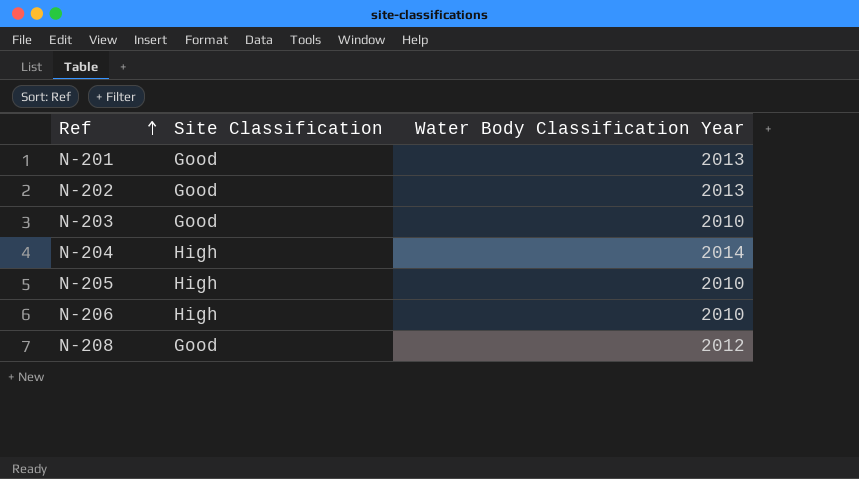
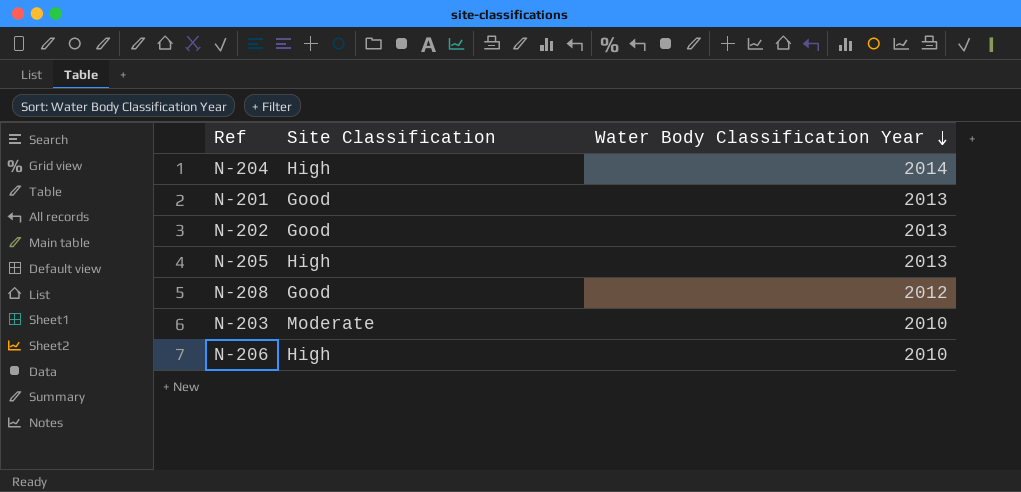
row order: Ref ascending -> Water Body Classification Year descending
N-205 | Water Body Classification Year: 2010 -> 2013
N-203 | Site Classification: Good -> Moderate

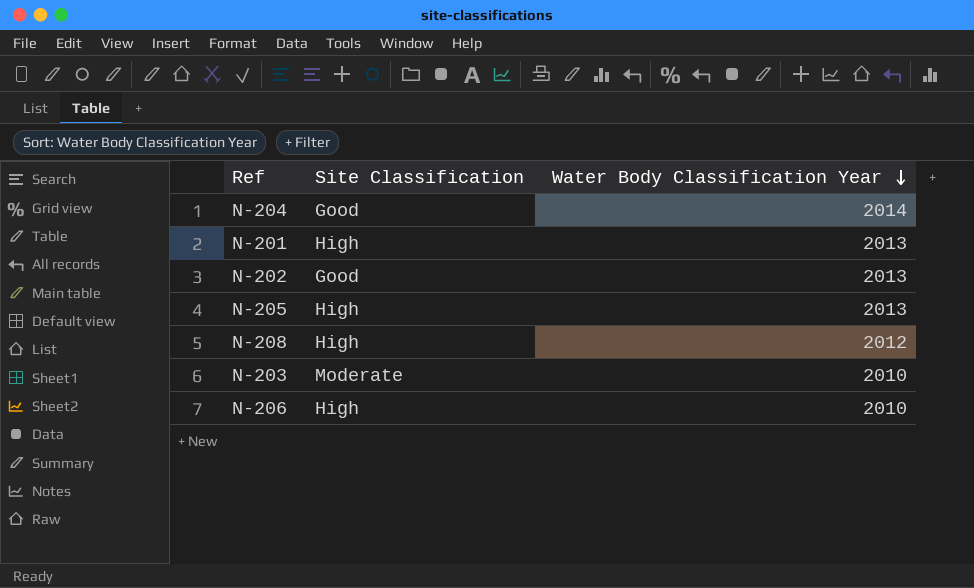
N-204 | Site Classification: High -> Good
N-201 | Site Classification: Good -> High
N-208 | Site Classification: Good -> High

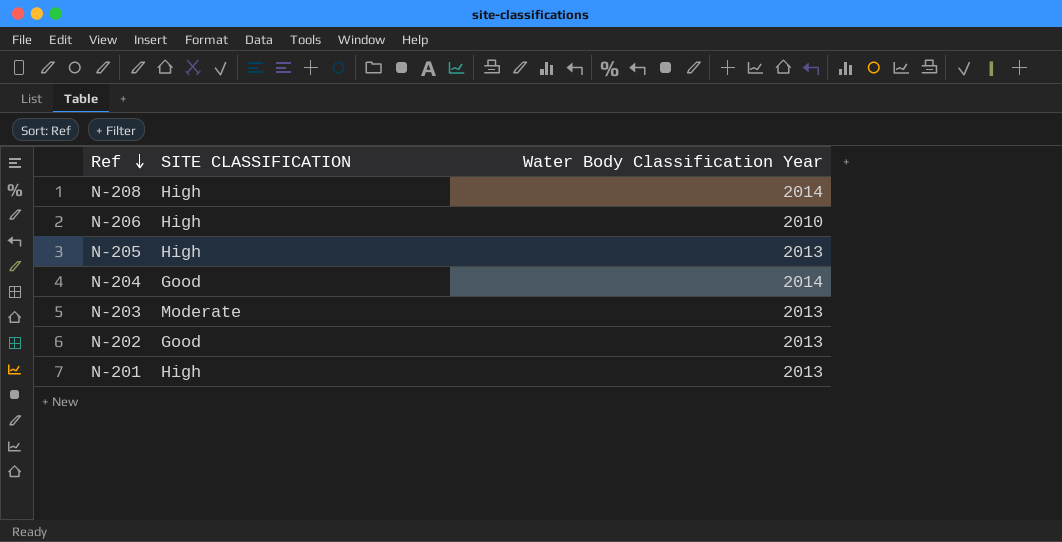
row order: Water Body Classification Year descending -> Ref descending
column name: Site Classification -> SITE CLASSIFICATION
N-208 | Water Body Classification Year: 2012 -> 2014
N-203 | Water Body Classification Year: 2010 -> 2013

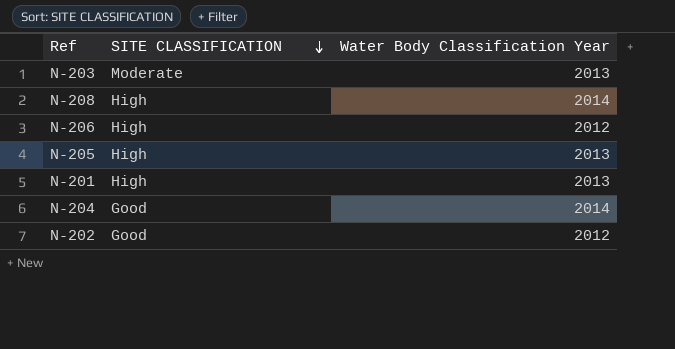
row order: Ref descending -> SITE CLASSIFICATION descending
N-206 | Water Body Classification Year: 2010 -> 2012
N-202 | Water Body Classification Year: 2013 -> 2012

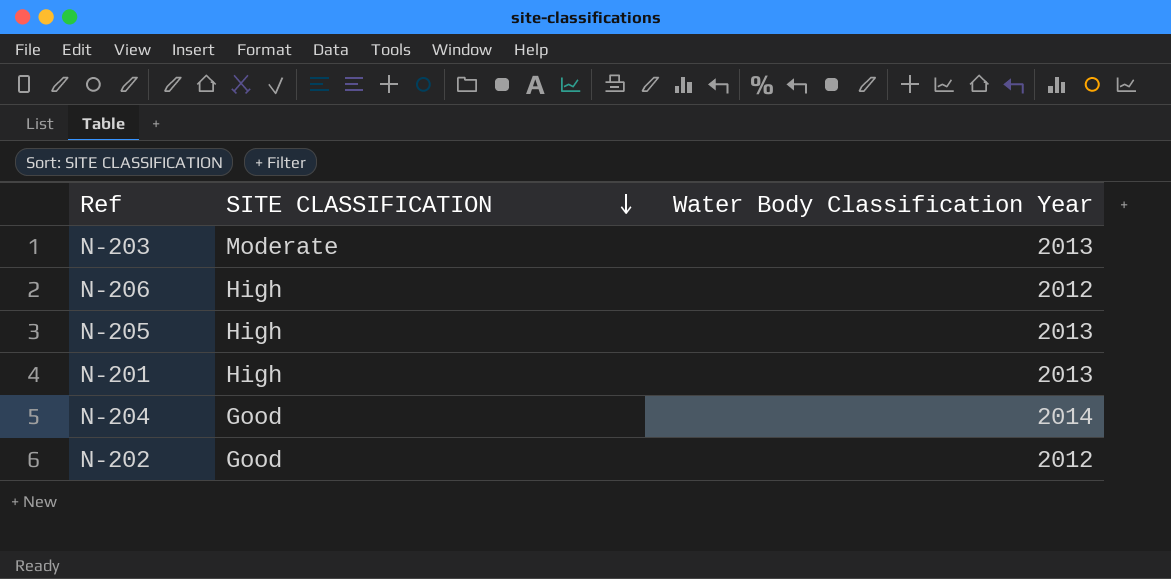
row N-208: High | 2014 -> none

